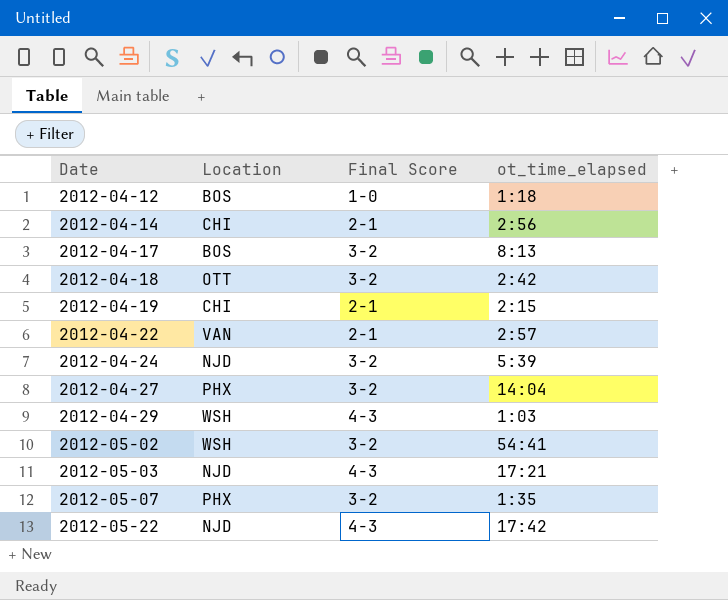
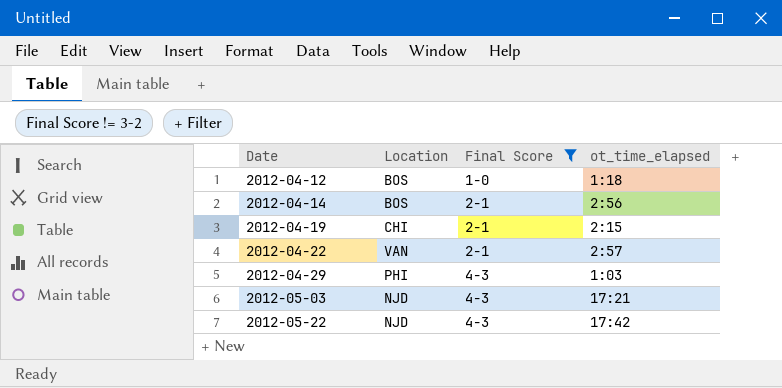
filter: none -> Final Score != 3-2
2012-04-14 | Location: CHI -> BOS
2012-04-29 | Location: WSH -> PHI

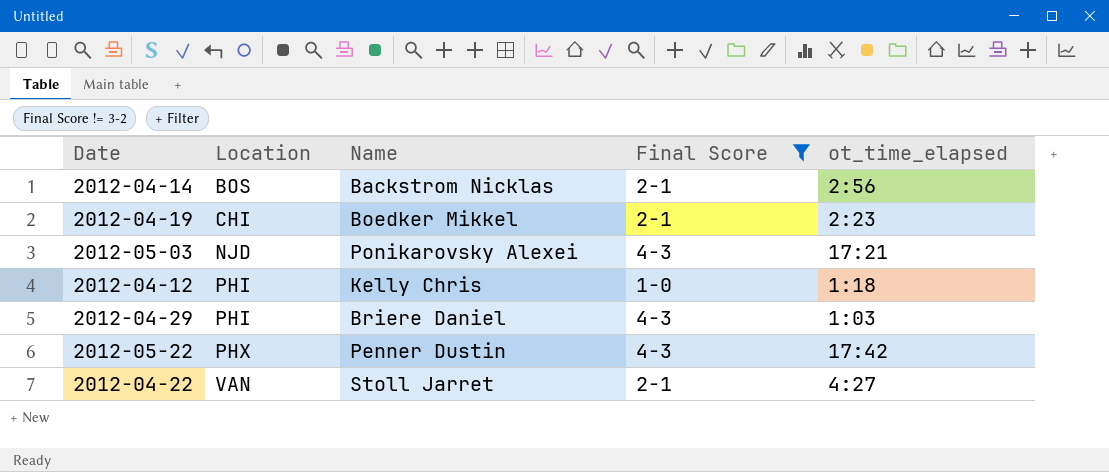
row order: Date ascending -> Location ascending
column Name | position: none -> 3
2012-04-19 | ot_time_elapsed: 2:15 -> 2:23
2012-04-12 | Location: BOS -> PHI
2012-05-22 | Location: NJD -> PHX
2012-04-22 | ot_time_elapsed: 2:57 -> 4:27

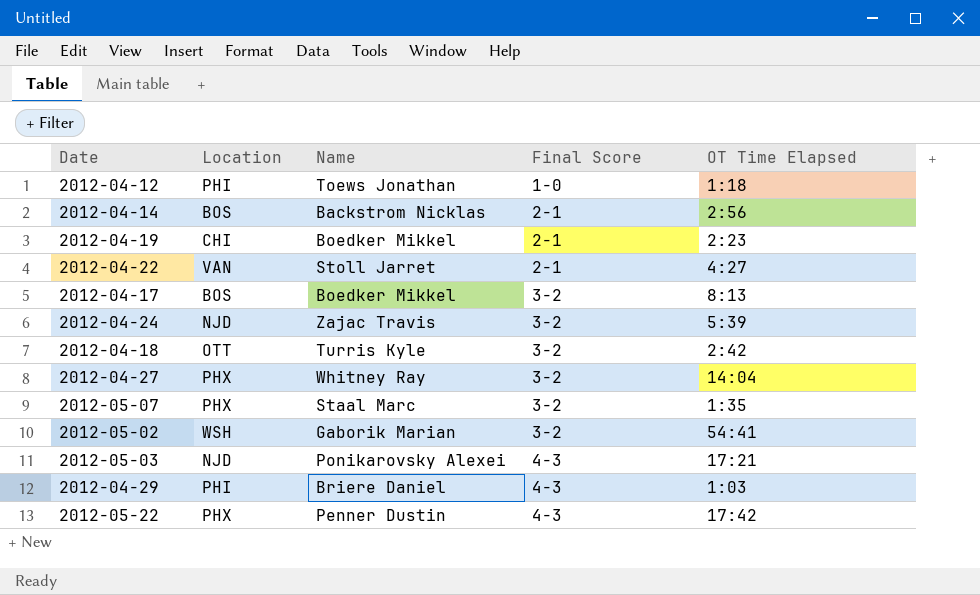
filter: Final Score != 3-2 -> none
row order: Location ascending -> Final Score ascending
column name: ot_time_elapsed -> OT Time Elapsed
2012-04-12 | Name: Kelly Chris -> Toews Jonathan

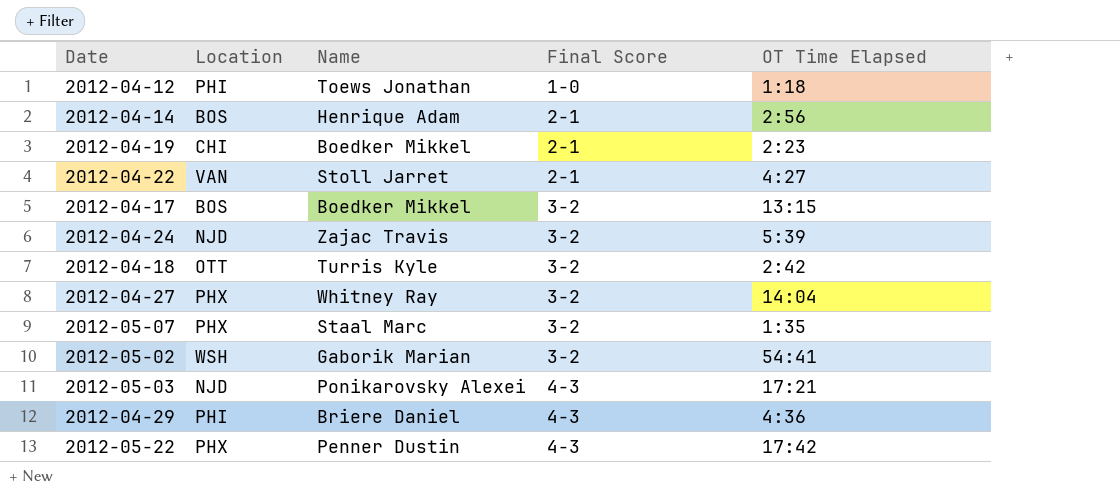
2012-04-14 | Name: Backstrom Nicklas -> Henrique Adam
2012-04-17 | OT Time Elapsed: 8:13 -> 13:15
2012-04-29 | OT Time Elapsed: 1:03 -> 4:36

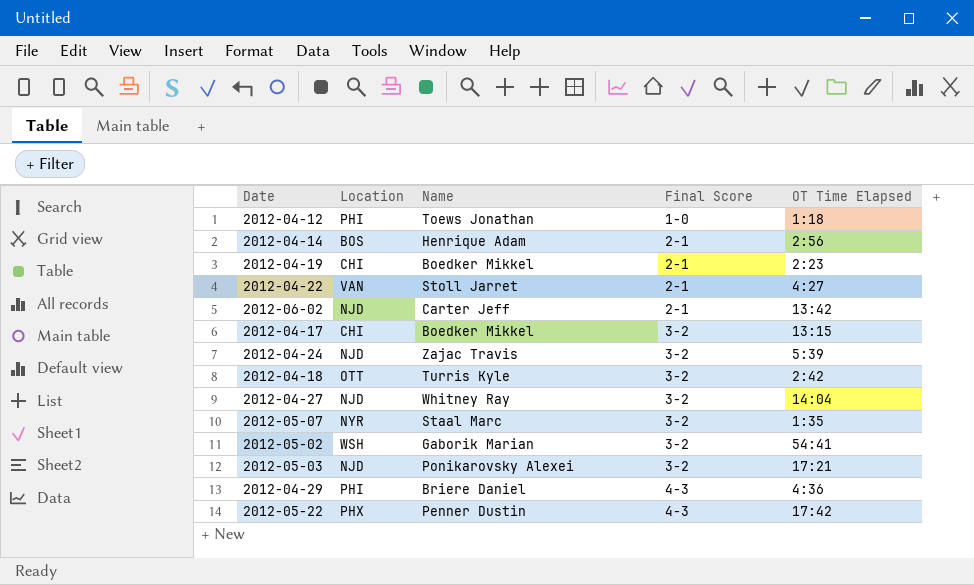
row 2012-06-02: none -> NJD | Carter Jeff | 2-1 | 13:42
2012-04-17 | Location: BOS -> CHI
2012-04-27 | Location: PHX -> NJD
2012-05-07 | Location: PHX -> NYR
2012-05-03 | Final Score: 4-3 -> 3-2

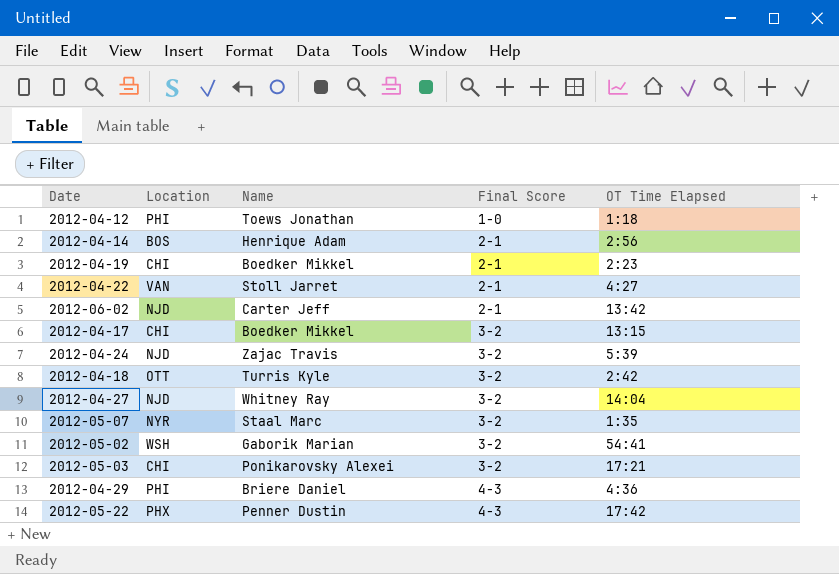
2012-05-03 | Location: NJD -> CHI

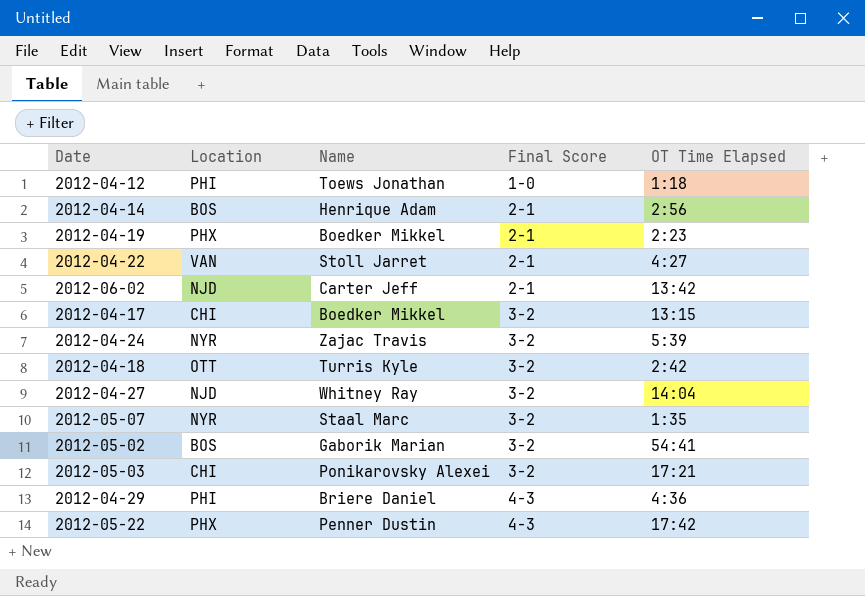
2012-04-19 | Location: CHI -> PHX
2012-04-24 | Location: NJD -> NYR
2012-05-02 | Location: WSH -> BOS

